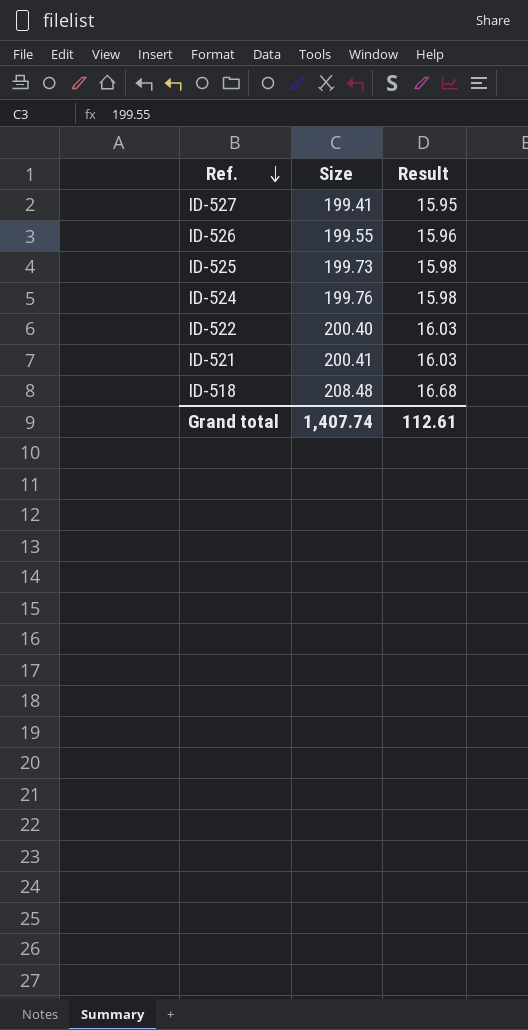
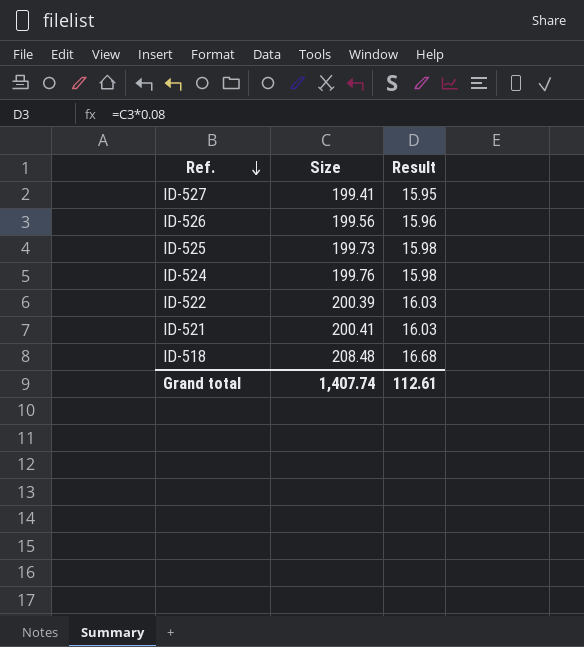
ID-526 | Size: 199.55 -> 199.56
ID-522 | Size: 200.40 -> 200.39

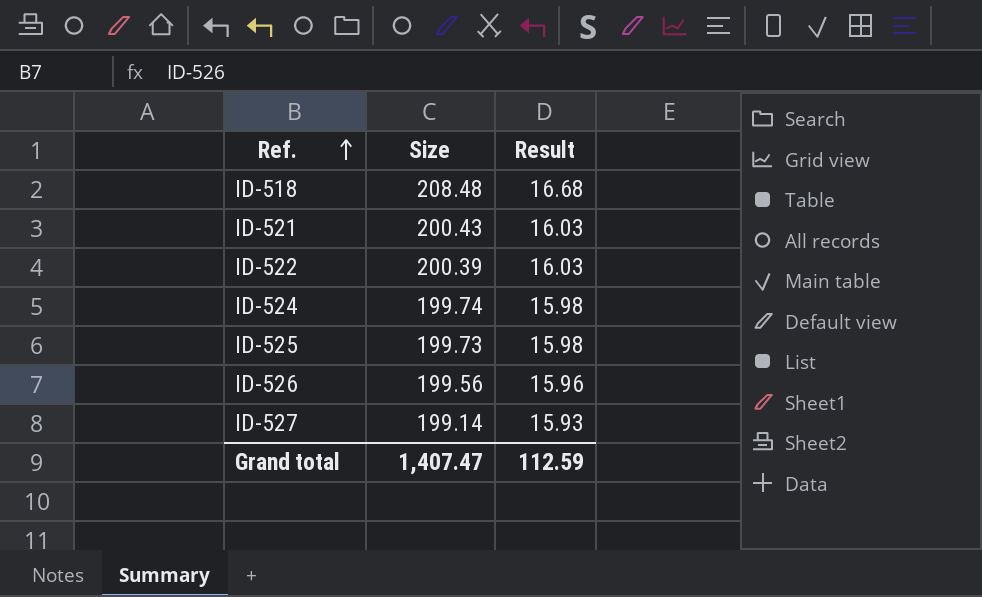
row order: Ref. descending -> Ref. ascending
ID-521 | Size: 200.41 -> 200.43
ID-524 | Size: 199.76 -> 199.74
ID-527 | Size: 199.41 -> 199.14
ID-527 | Result: 15.95 -> 15.93
Grand total | Size: 1,407.74 -> 1,407.47
Grand total | Result: 112.61 -> 112.59

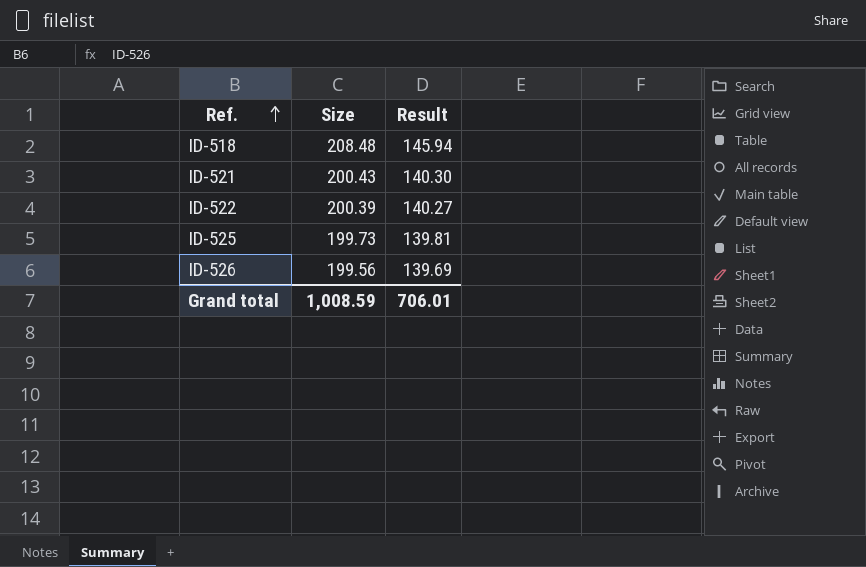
column Result | formula: [Size] * 0.08 -> [Size] * 0.7
row ID-524: 199.74 | 15.98 -> none
row ID-527: 199.14 | 15.93 -> none
Grand total | Size: 1,407.47 -> 1,008.59
Grand total | Result: 112.59 -> 706.01

